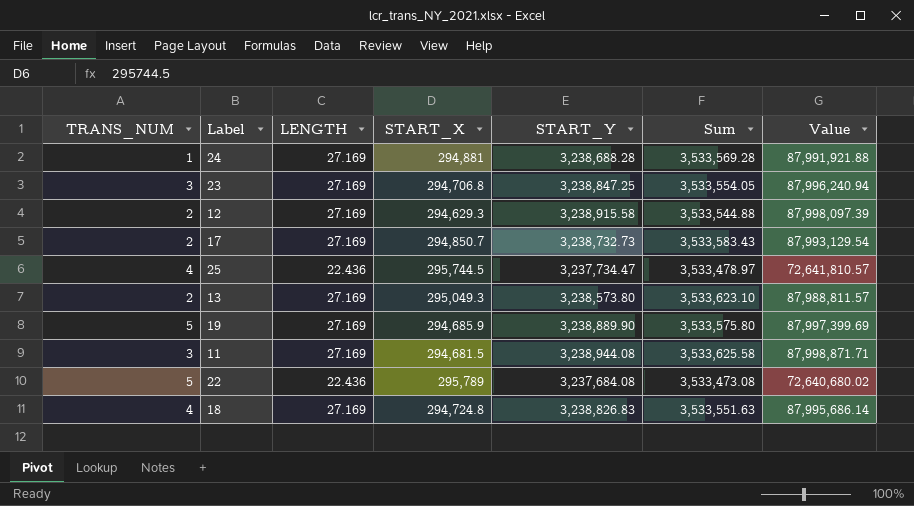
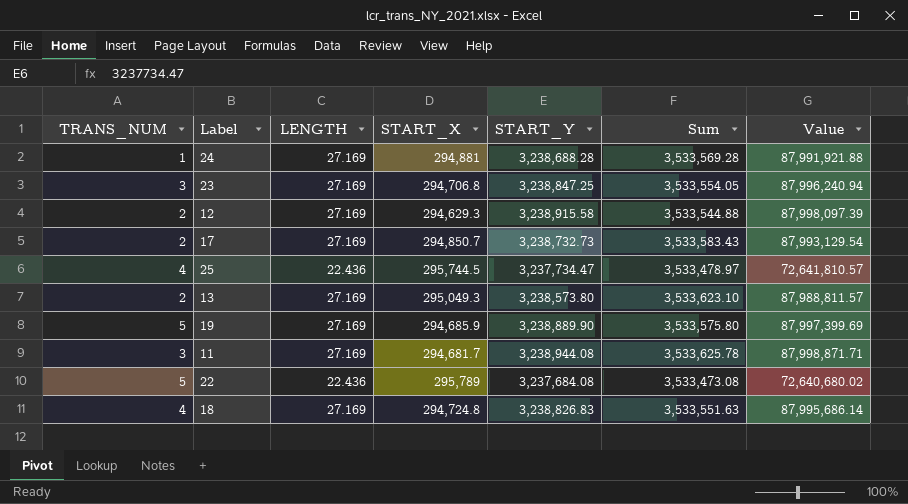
11 | START_X: 294,681.5 -> 294,681.7
11 | Sum: 3,533,625.58 -> 3,533,625.78

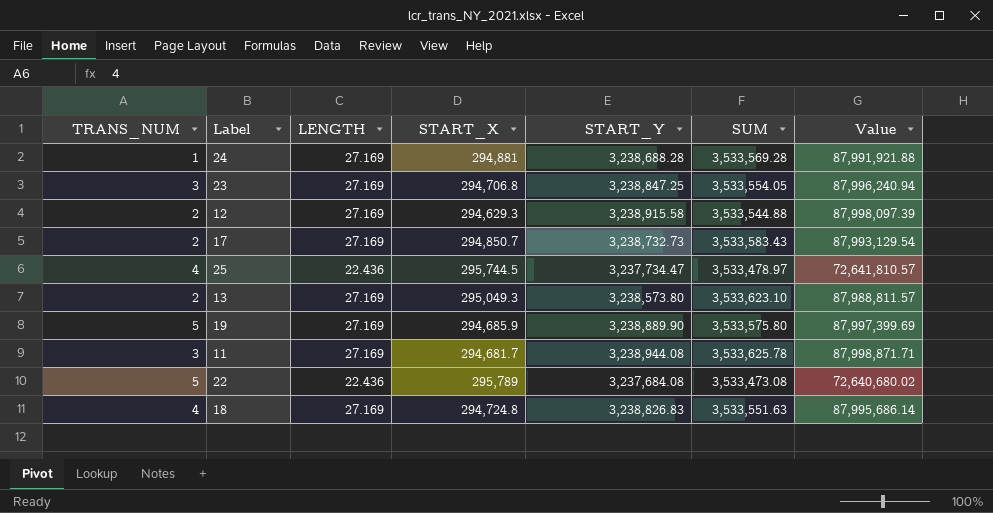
column name: Sum -> SUM

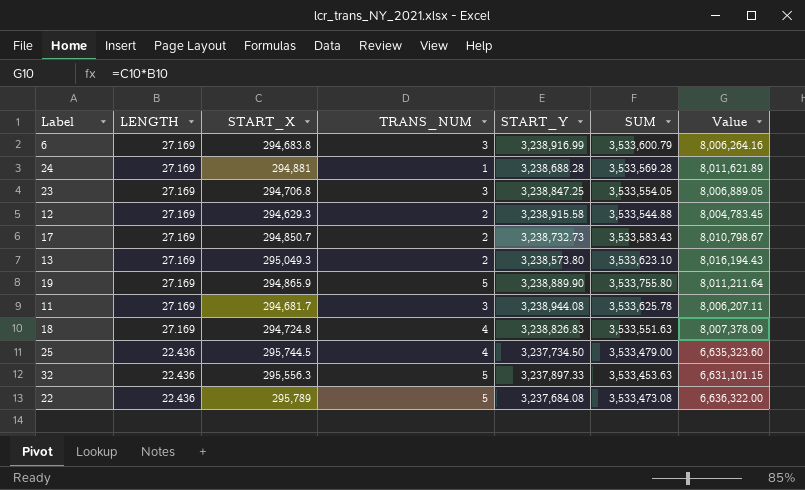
row order: none -> LENGTH descending
column TRANS_NUM | position: 1 -> 4
column Value | formula: [LENGTH] * [START_Y] -> [LENGTH] * [START_X]
row 6: none -> 27.169 | 294,683.8 | 3 | 3,238,916.99 | 3,533,600.79 | 8,006,264.16
19 | START_X: 294,685.9 -> 294,865.9
19 | SUM: 3,533,575.80 -> 3,533,755.80
25 | START_Y: 3,237,734.47 -> 3,237,734.50
25 | SUM: 3,533,478.97 -> 3,533,479.00
row 32: none -> 22.436 | 295,556.3 | 5 | 3,237,897.33 | 3,533,453.63 | 6,631,101.15

